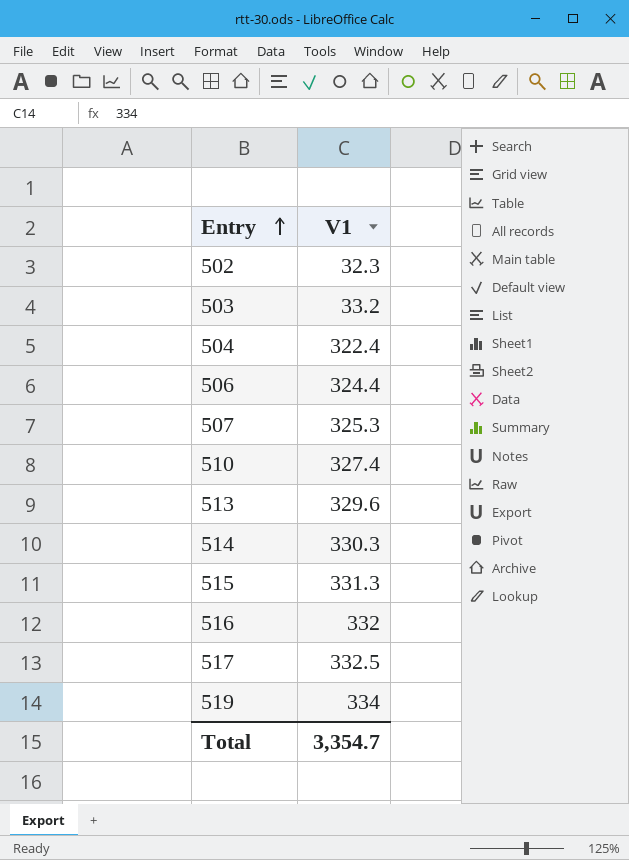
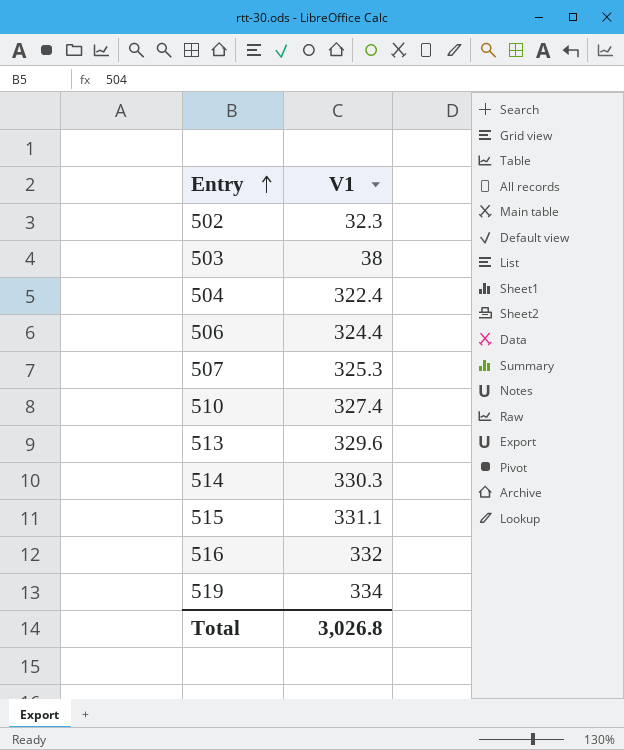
row 517: 332.5 -> none
503 | V1: 33.2 -> 38
515 | V1: 331.3 -> 331.1
Total | V1: 3,354.7 -> 3,026.8

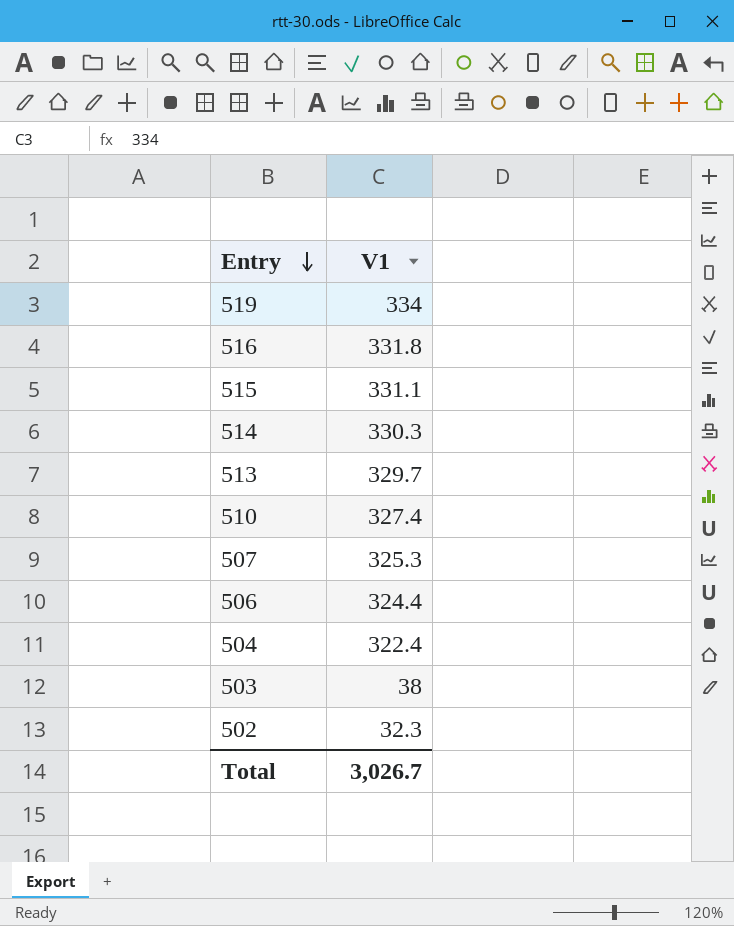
row order: Entry ascending -> Entry descending
516 | V1: 332 -> 331.8
513 | V1: 329.6 -> 329.7
Total | V1: 3,026.8 -> 3,026.7

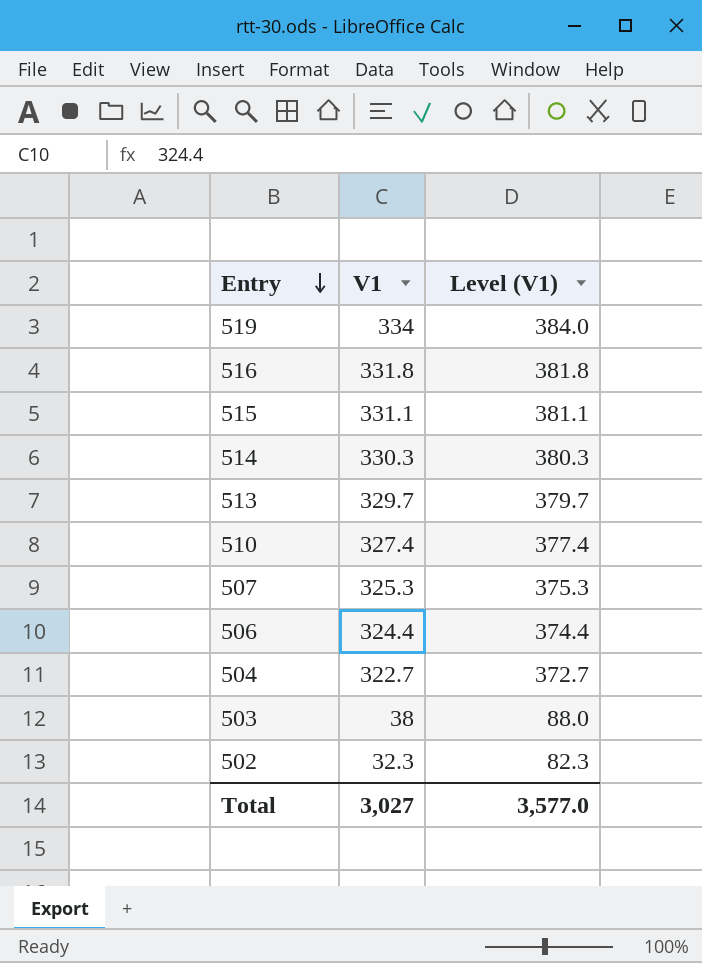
column Level (V1) | formula: none -> [V1] + 50
504 | V1: 322.4 -> 322.7
Total | V1: 3,026.7 -> 3,027

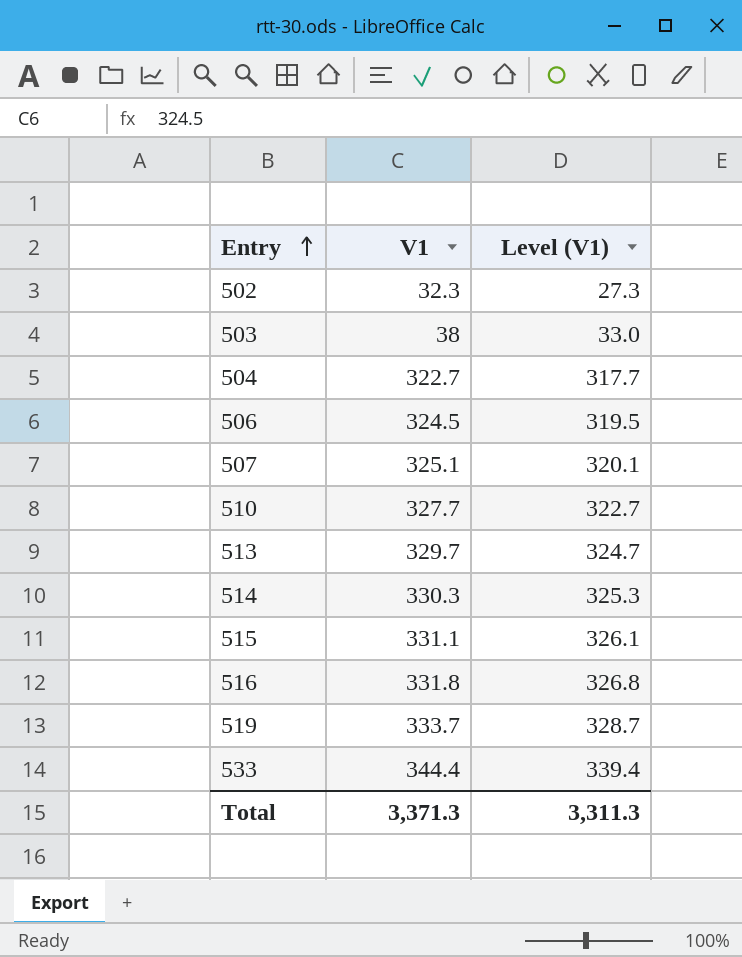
row order: Entry descending -> Entry ascending
column Level (V1) | formula: [V1] + 50 -> [V1] - 5
506 | V1: 324.4 -> 324.5
507 | V1: 325.3 -> 325.1
510 | V1: 327.4 -> 327.7
519 | V1: 334 -> 333.7
row 533: none -> 344.4 | 339.4
Total | V1: 3,027 -> 3,371.3
Total | Level (V1): 3,577.0 -> 3,311.3

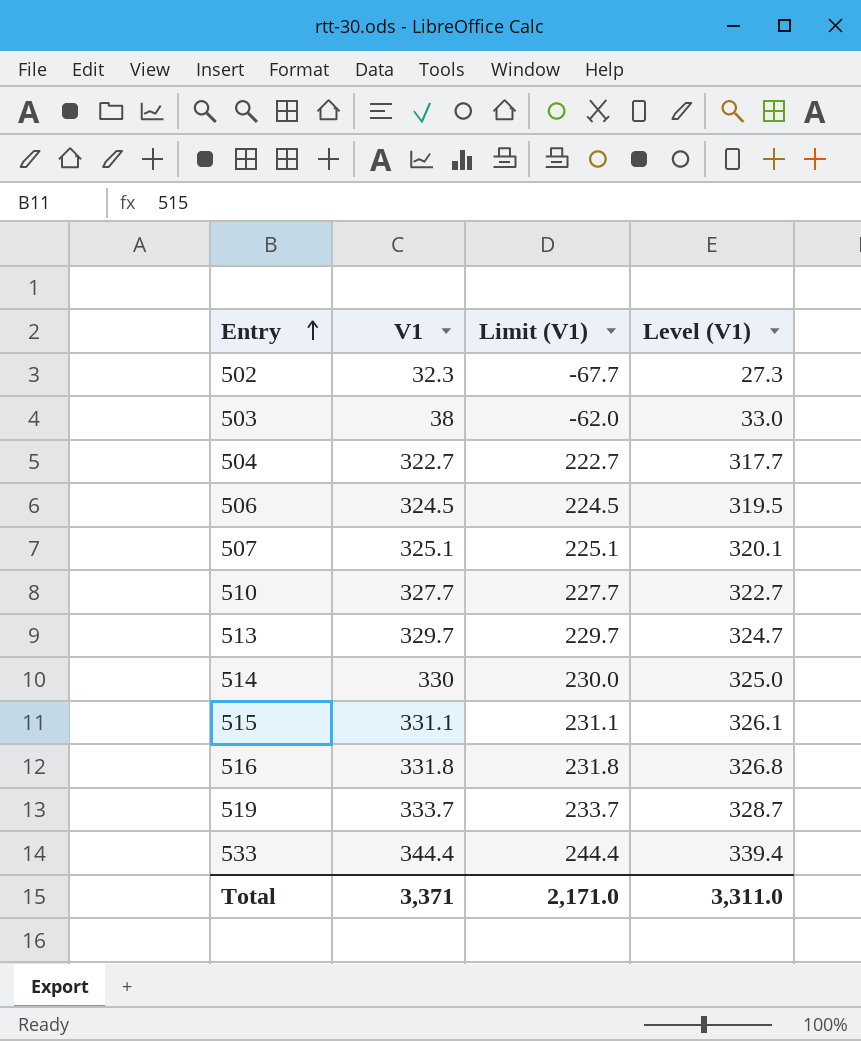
column Limit (V1) | formula: none -> [V1] - 100
514 | V1: 330.3 -> 330
514 | Level (V1): 325.3 -> 325.0
Total | V1: 3,371.3 -> 3,371
Total | Level (V1): 3,311.3 -> 3,311.0

